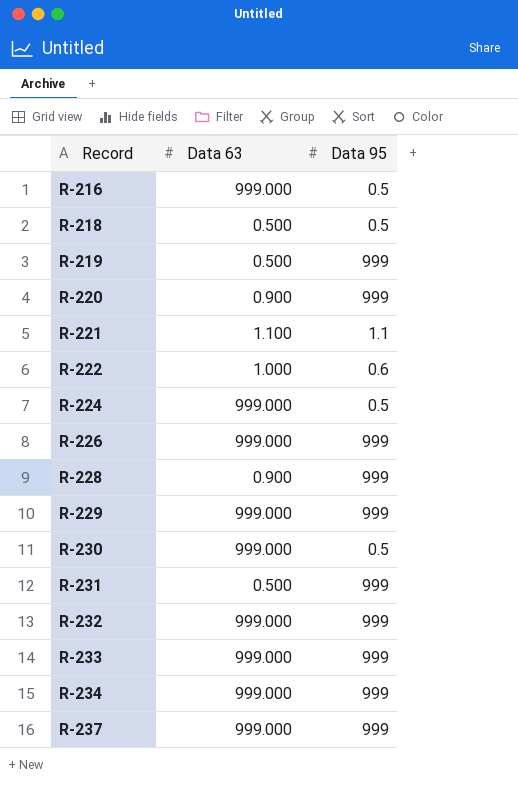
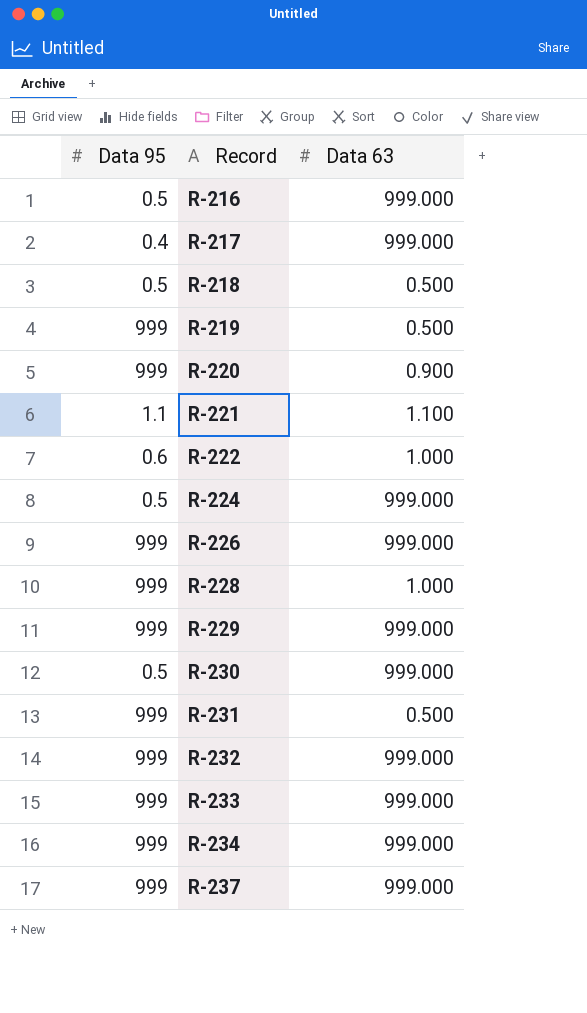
column Data 95 | position: 3 -> 1
row R-217: none -> 0.4 | 999.000
R-228 | Data 63: 0.900 -> 1.000

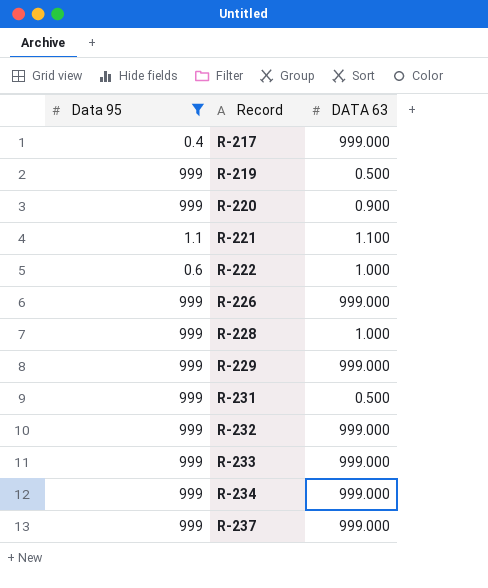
filter: none -> Data 95 != 0.5
column name: Data 63 -> DATA 63

